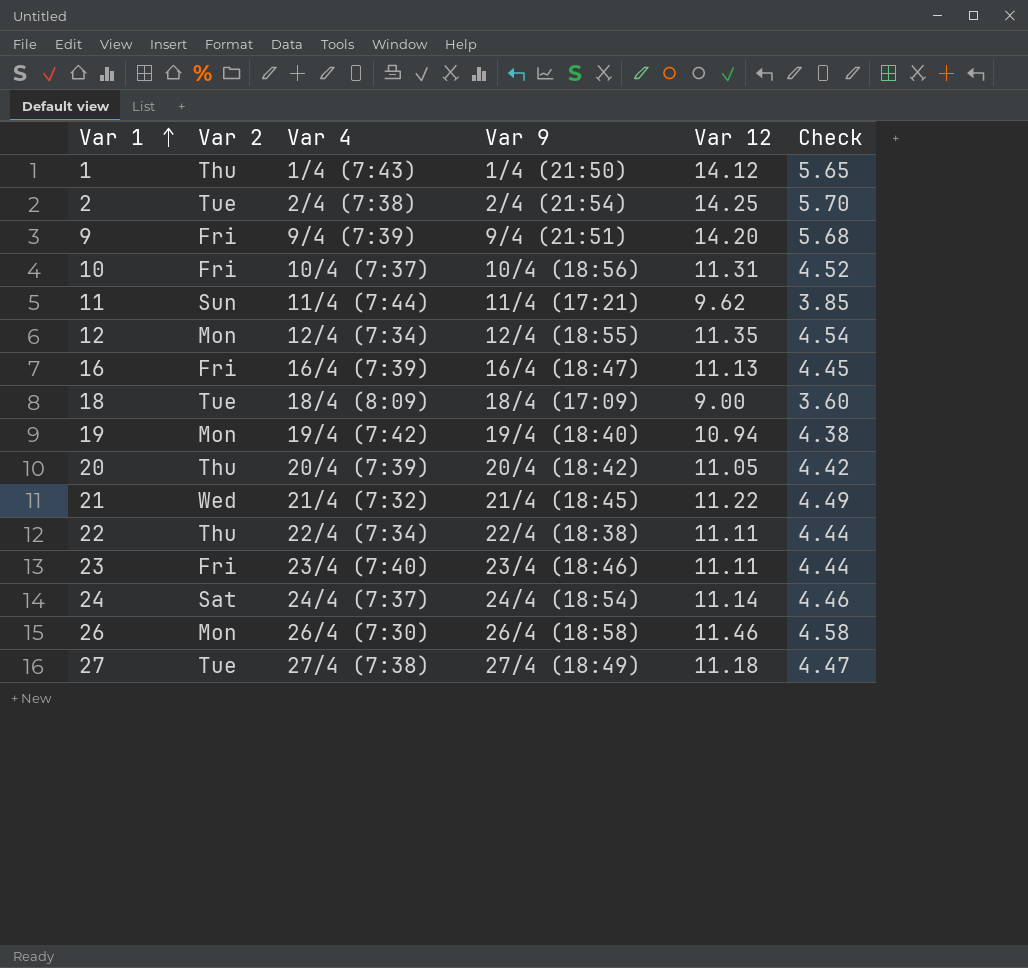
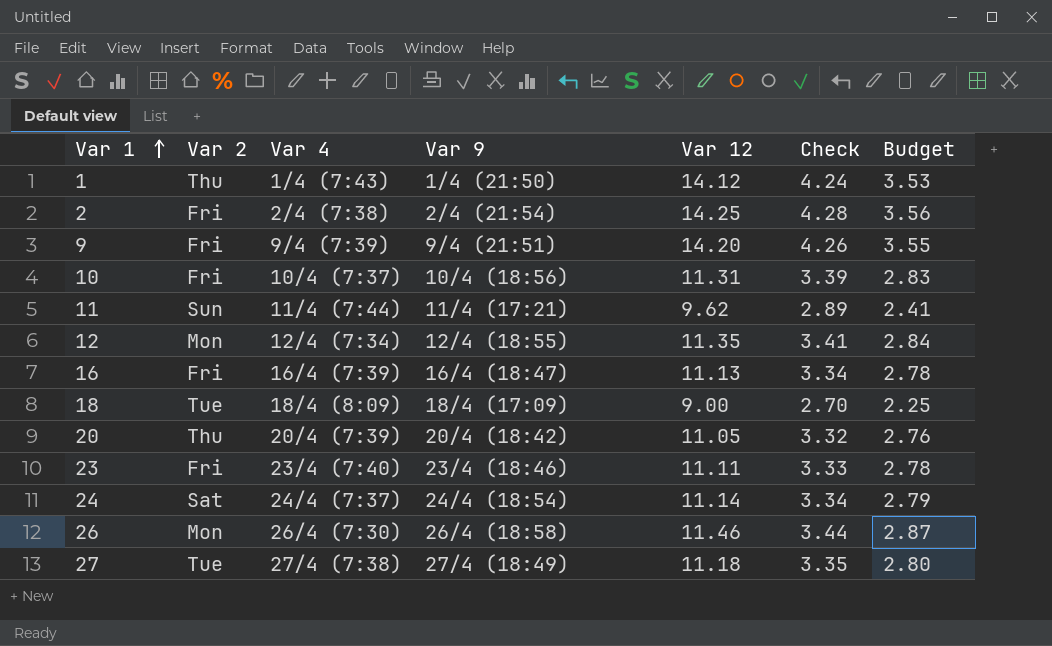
column Check | formula: [Var 12] * 0.4 -> [Var 12] * 0.3
column Budget | formula: none -> [Var 12] * 0.25
row 19: Mon | 19/4 (7:42) | 19/4 (18:40) | 10.94 | 4.38 -> none
row 21: Wed | 21/4 (7:32) | 21/4 (18:45) | 11.22 | 4.49 -> none
row 22: Thu | 22/4 (7:34) | 22/4 (18:38) | 11.11 | 4.44 -> none
2 | Var 2: Tue -> Fri

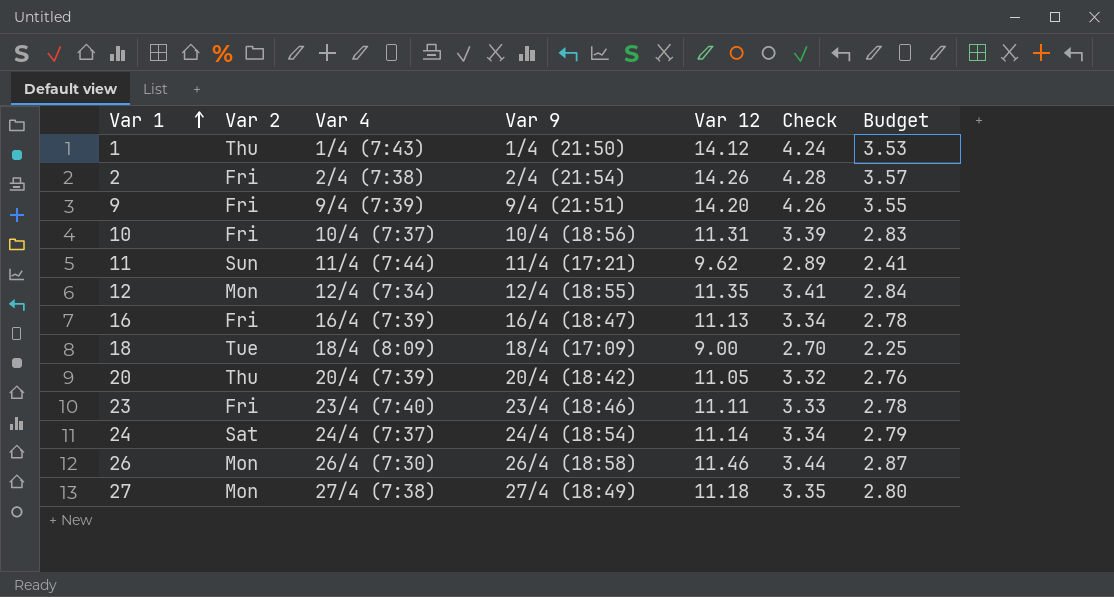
2 | Var 12: 14.25 -> 14.26
2 | Budget: 3.56 -> 3.57
27 | Var 2: Tue -> Mon

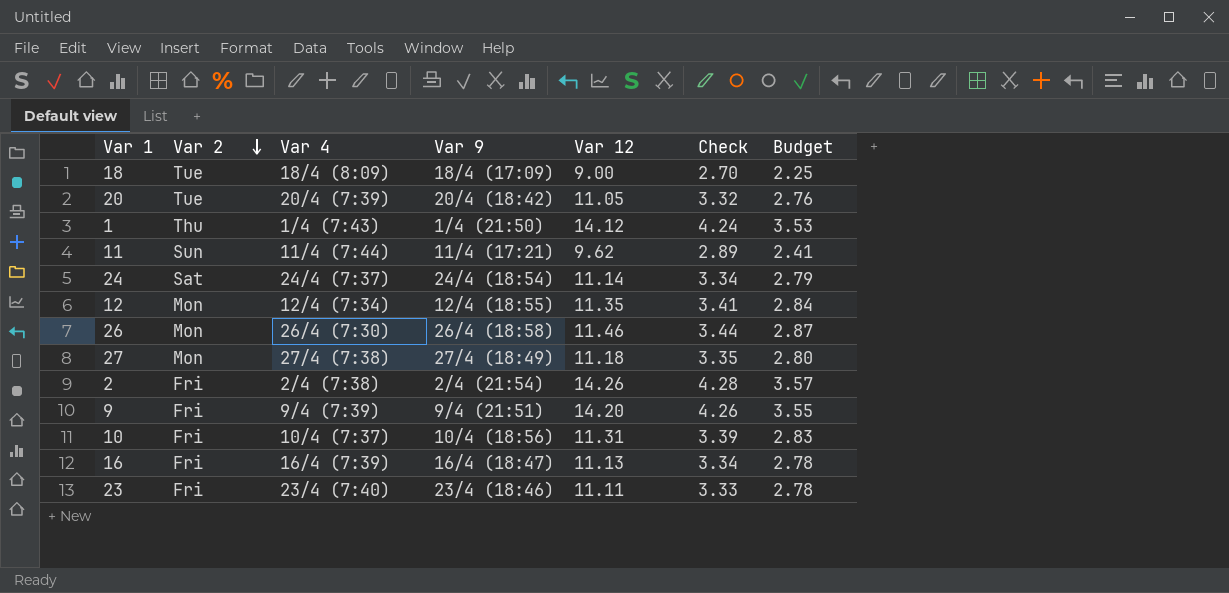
row order: Var 1 ascending -> Var 2 descending
20 | Var 2: Thu -> Tue

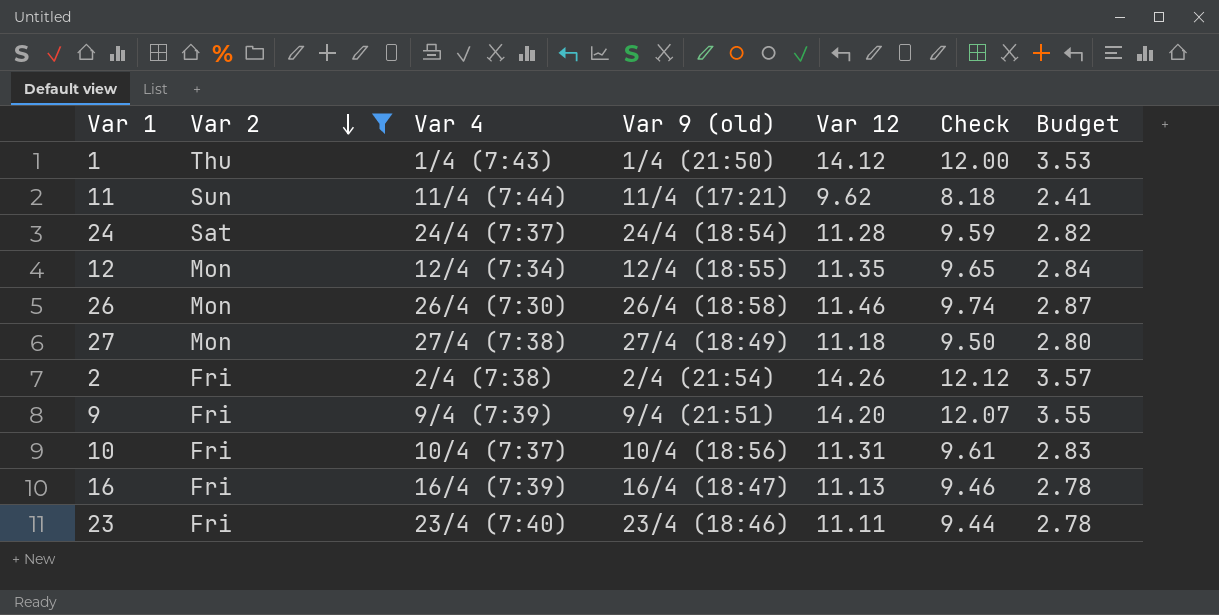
filter: none -> Var 2 != Tue
column name: Var 9 -> Var 9 (old)
column Check | formula: [Var 12] * 0.3 -> [Var 12] * 0.85
24 | Var 12: 11.14 -> 11.28
24 | Budget: 2.79 -> 2.82

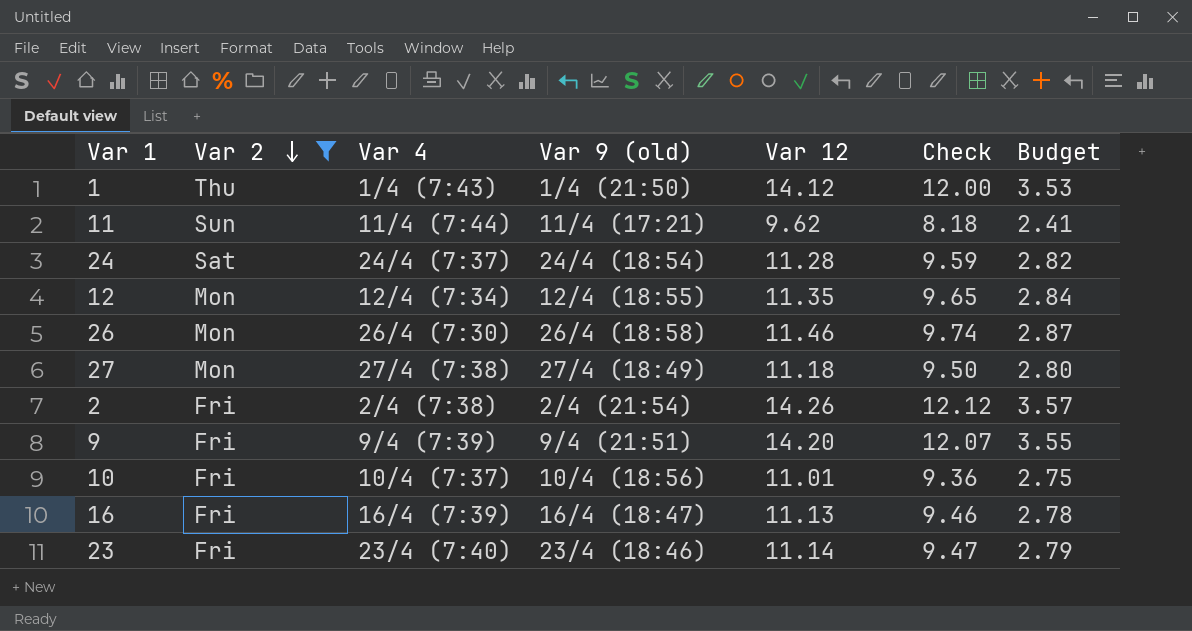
10 | Var 12: 11.31 -> 11.01
10 | Check: 9.61 -> 9.36
10 | Budget: 2.83 -> 2.75
23 | Var 12: 11.11 -> 11.14
23 | Check: 9.44 -> 9.47
23 | Budget: 2.78 -> 2.79

